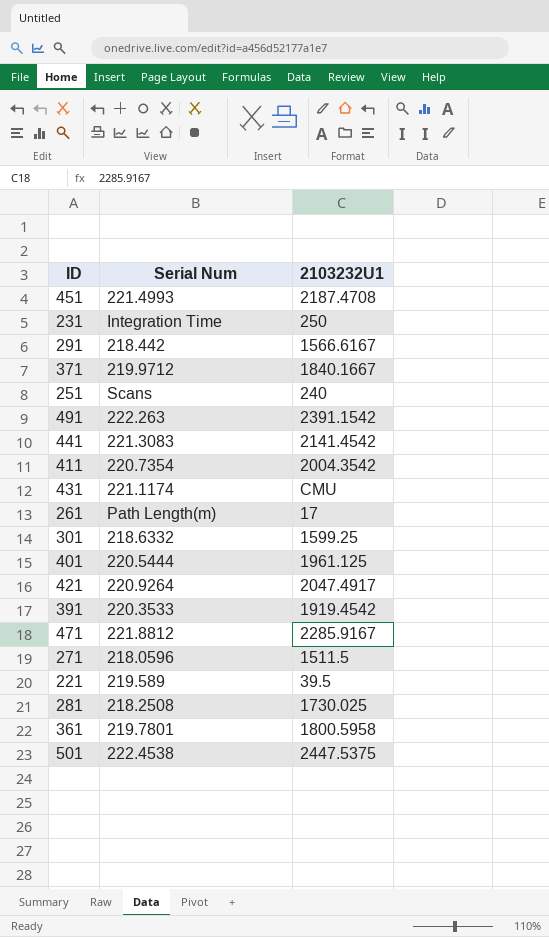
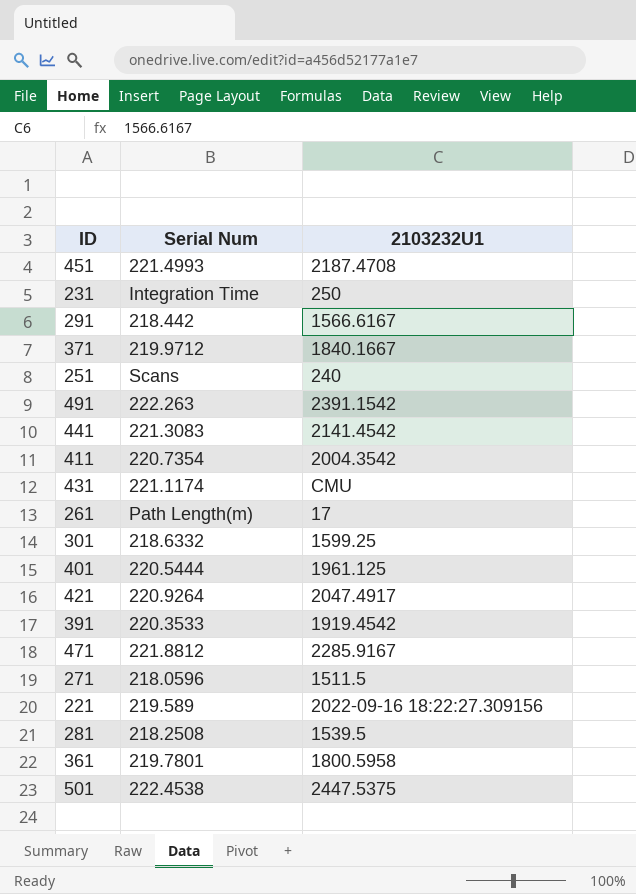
221 | 2103232U1: 39.5 -> 2022-09-16 18:22:27.309156
281 | 2103232U1: 1730.025 -> 1539.5

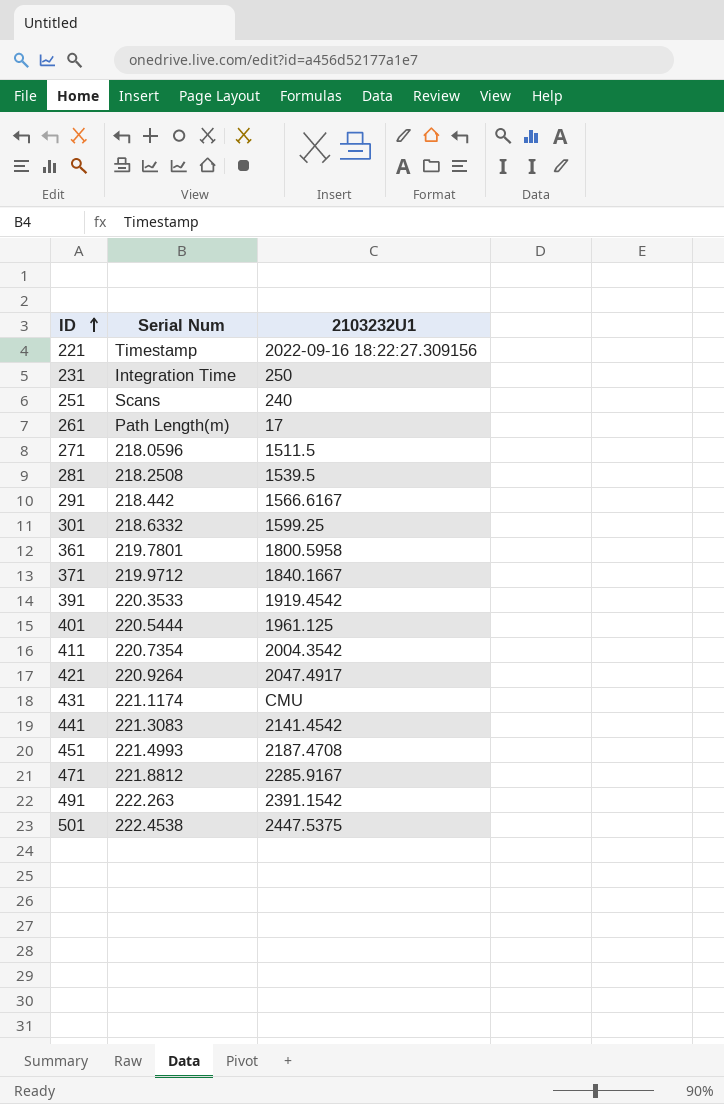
row order: none -> ID ascending
221 | Serial Num: 219.589 -> Timestamp

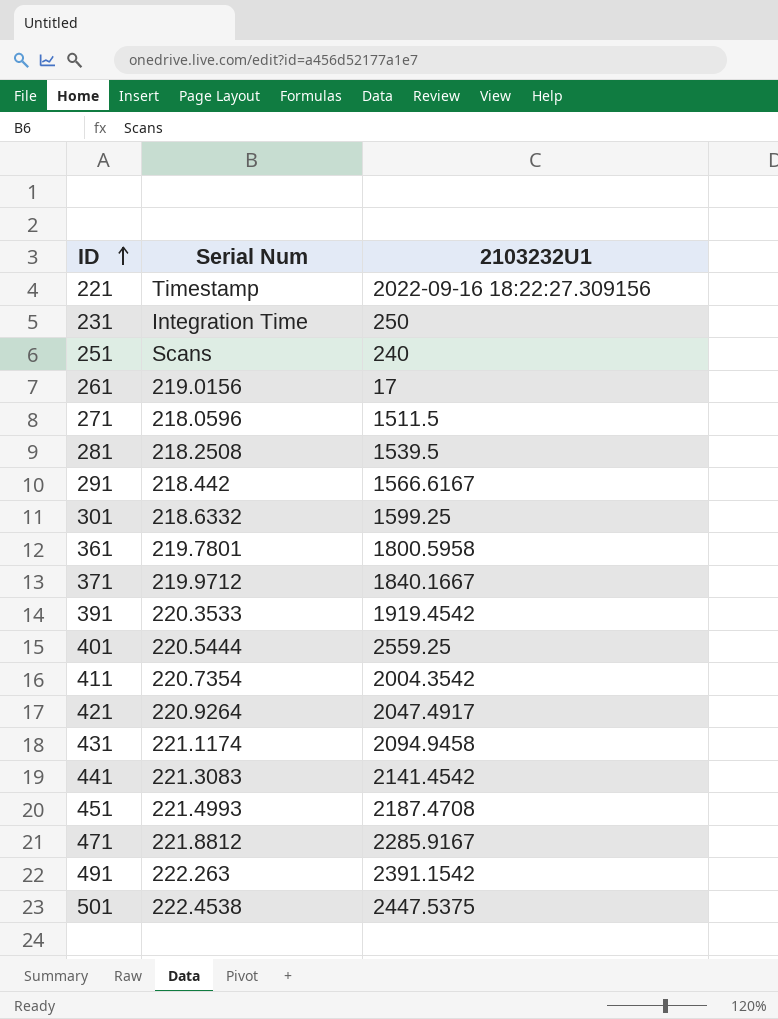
261 | Serial Num: Path Length(m) -> 219.0156
401 | 2103232U1: 1961.125 -> 2559.25
431 | 2103232U1: CMU -> 2094.9458

